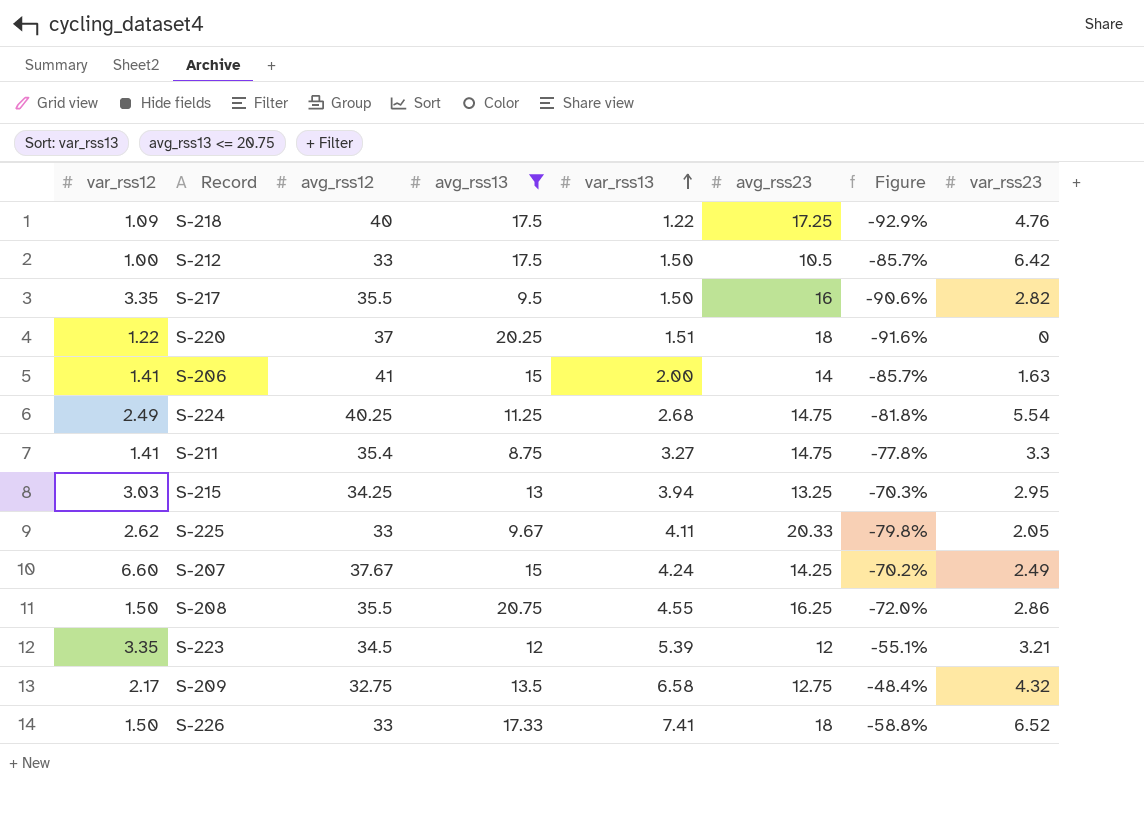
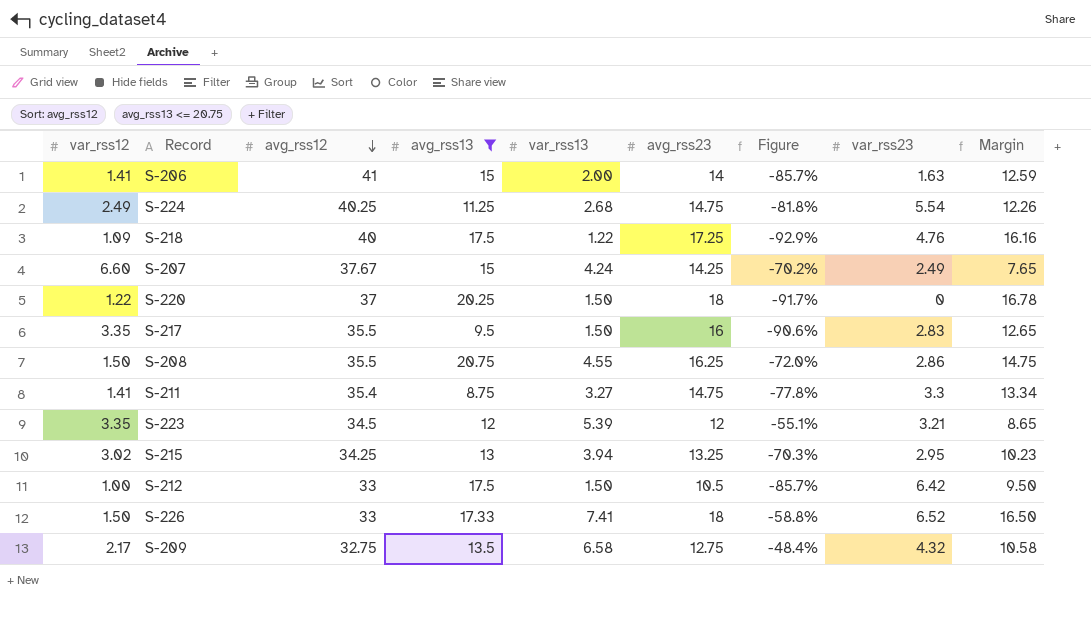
row order: var_rss13 ascending -> avg_rss12 descending
column Margin | formula: none -> [avg_rss23] - [var_rss12]
row S-225: 2.62 | 33 | 9.67 | 4.11 | 20.33 | -79.8% | 2.05 -> none
S-220 | var_rss13: 1.51 -> 1.50
S-220 | Figure: -91.6% -> -91.7%
S-217 | var_rss23: 2.82 -> 2.83
S-215 | var_rss12: 3.03 -> 3.02

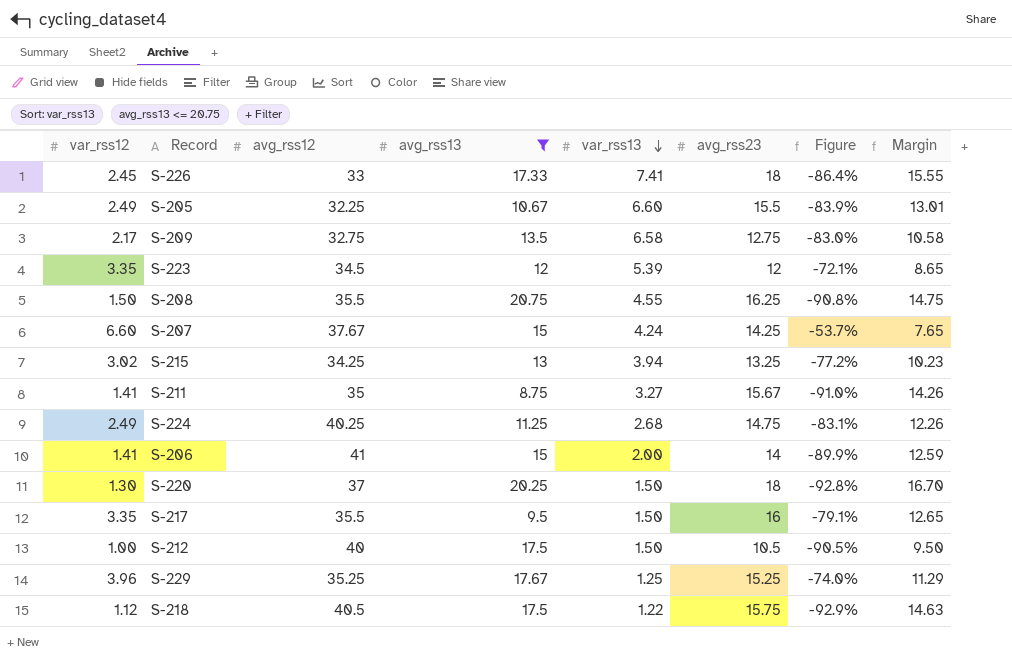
row order: avg_rss12 descending -> var_rss13 descending
column var_rss23 | position: 8 -> none
column Figure | formula: ([var_rss13] - [avg_rss23]) / [avg_rss23] -> ([var_rss12] - [avg_rss23]) / [avg_rss23]
S-226 | var_rss12: 1.50 -> 2.45
S-226 | Margin: 16.50 -> 15.55
row S-205: none -> 2.49 | 32.25 | 10.67 | 6.60 | 15.5 | -83.9% | 13.01
S-211 | avg_rss12: 35.4 -> 35
S-211 | avg_rss23: 14.75 -> 15.67
S-211 | Margin: 13.34 -> 14.26
S-220 | var_rss12: 1.22 -> 1.30
S-220 | Margin: 16.78 -> 16.70
S-212 | avg_rss12: 33 -> 40
row S-229: none -> 3.96 | 35.25 | 17.67 | 1.25 | 15.25 | -74.0% | 11.29
S-218 | var_rss12: 1.09 -> 1.12
S-218 | avg_rss12: 40 -> 40.5
S-218 | avg_rss23: 17.25 -> 15.75
S-218 | Margin: 16.16 -> 14.63

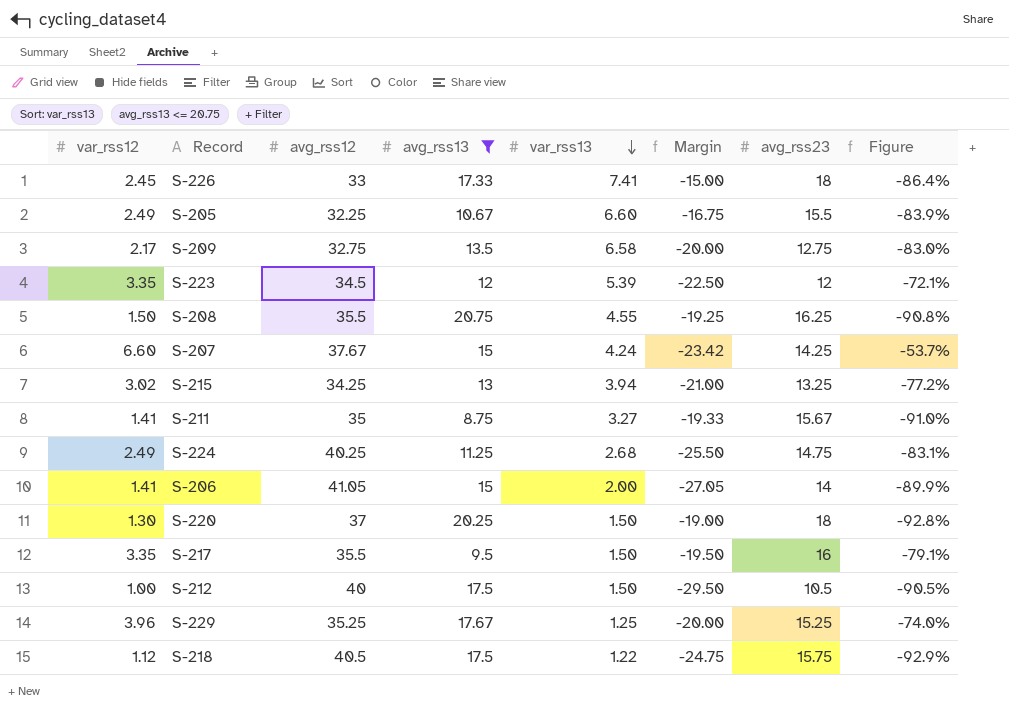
column Margin | formula: [avg_rss23] - [var_rss12] -> [avg_rss23] - [avg_rss12]
column Margin | position: 8 -> 6
S-206 | avg_rss12: 41 -> 41.05

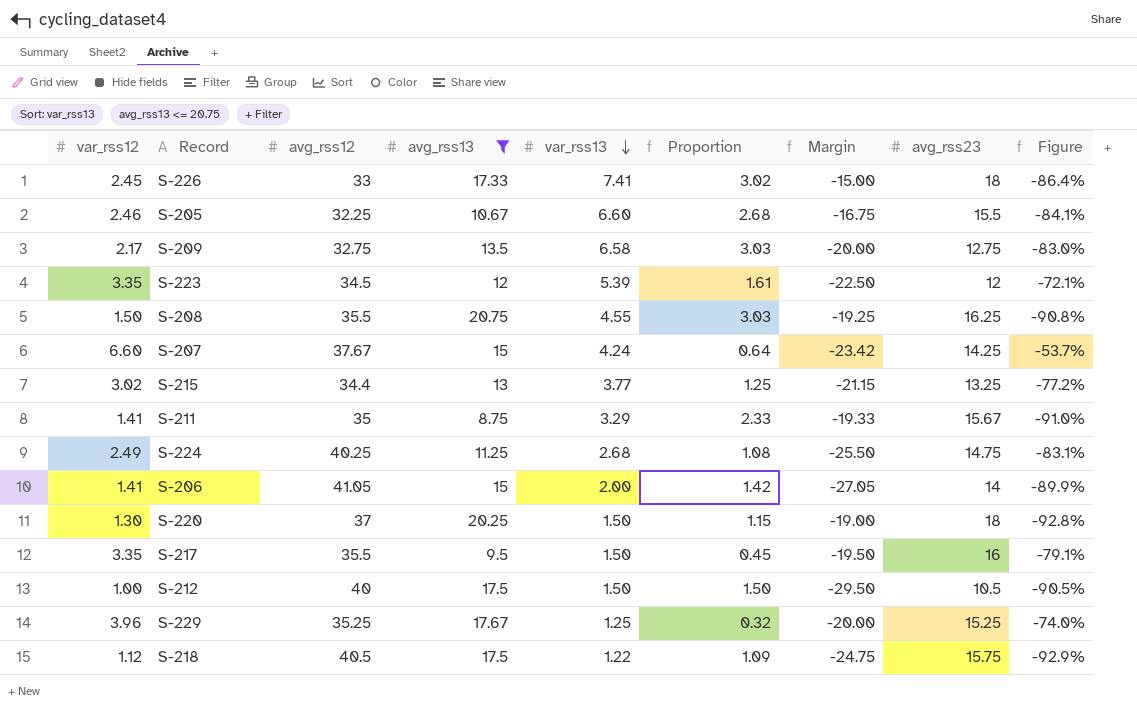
column Proportion | formula: none -> [var_rss13] / [var_rss12]
S-205 | var_rss12: 2.49 -> 2.46
S-205 | Figure: -83.9% -> -84.1%
S-215 | avg_rss12: 34.25 -> 34.4
S-215 | var_rss13: 3.94 -> 3.77
S-215 | Margin: -21.00 -> -21.15
S-211 | var_rss13: 3.27 -> 3.29

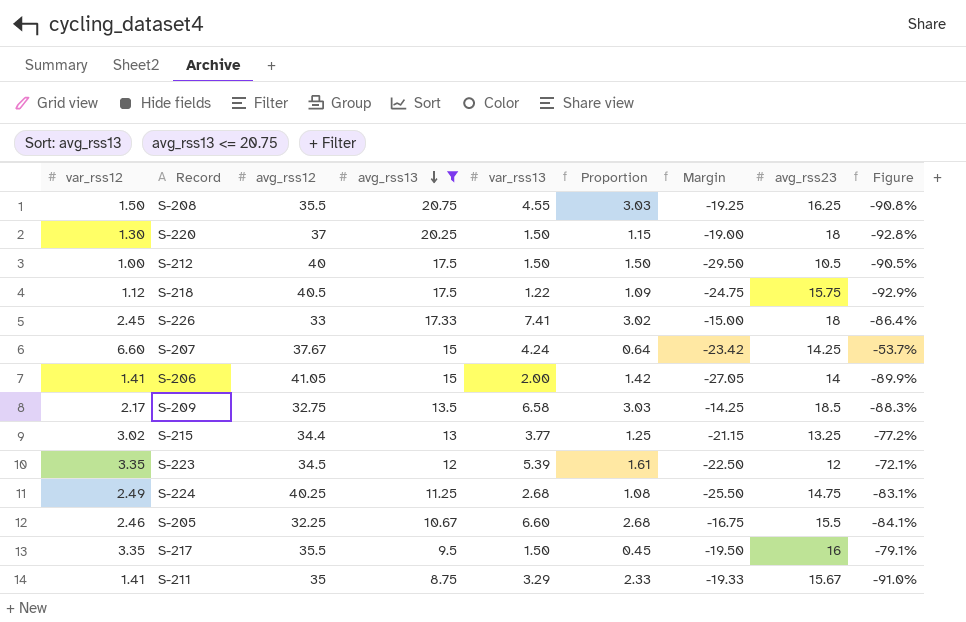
row order: var_rss13 descending -> avg_rss13 descending
row S-229: 3.96 | 35.25 | 17.67 | 1.25 | 0.32 | -20.00 | 15.25 | -74.0% -> none
S-209 | Margin: -20.00 -> -14.25
S-209 | avg_rss23: 12.75 -> 18.5
S-209 | Figure: -83.0% -> -88.3%

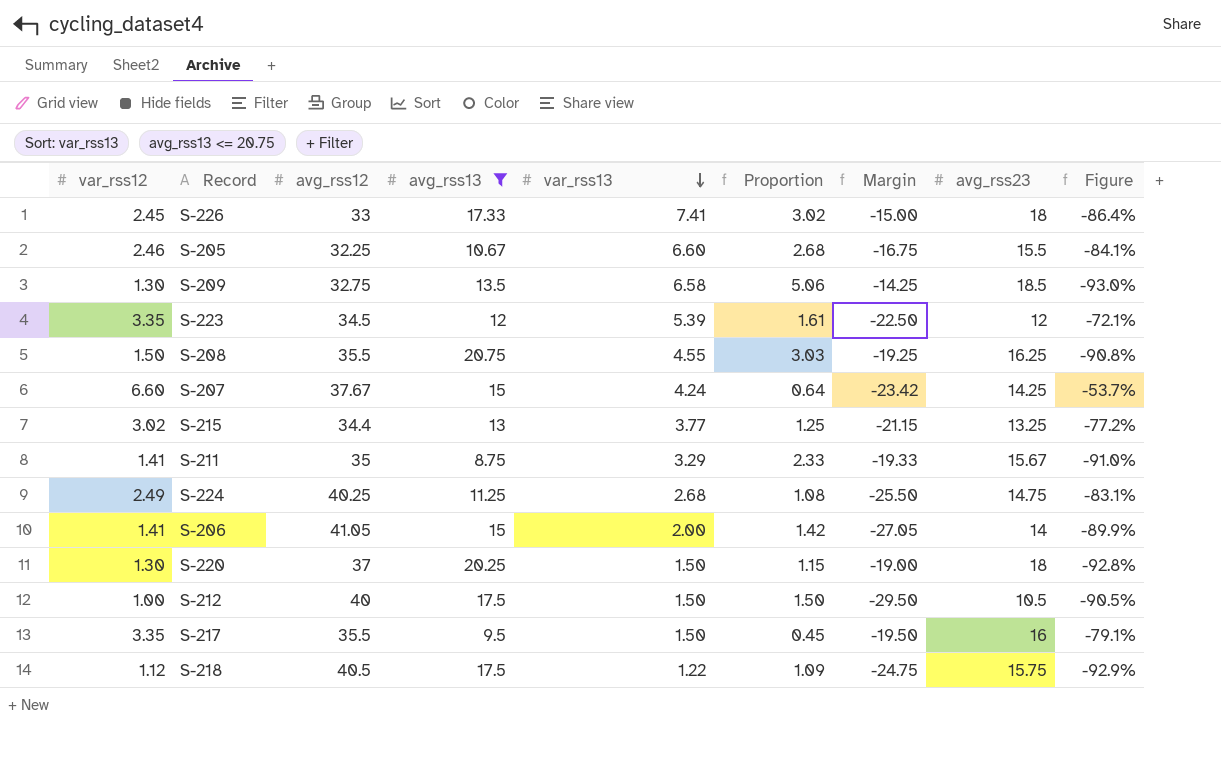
row order: avg_rss13 descending -> var_rss13 descending
S-209 | var_rss12: 2.17 -> 1.30
S-209 | Proportion: 3.03 -> 5.06
S-209 | Figure: -88.3% -> -93.0%

